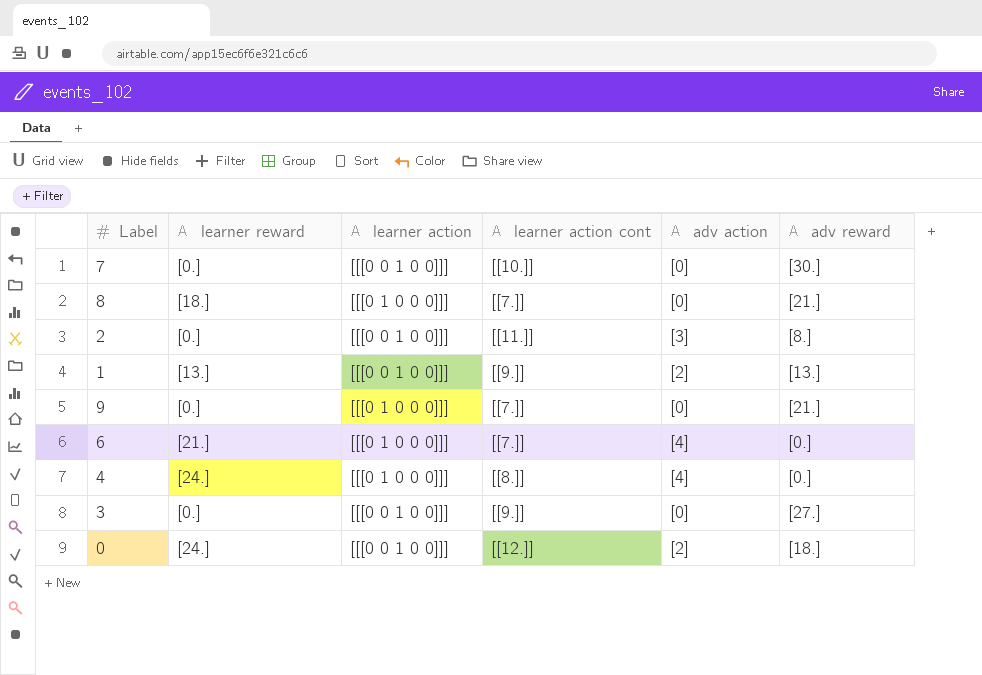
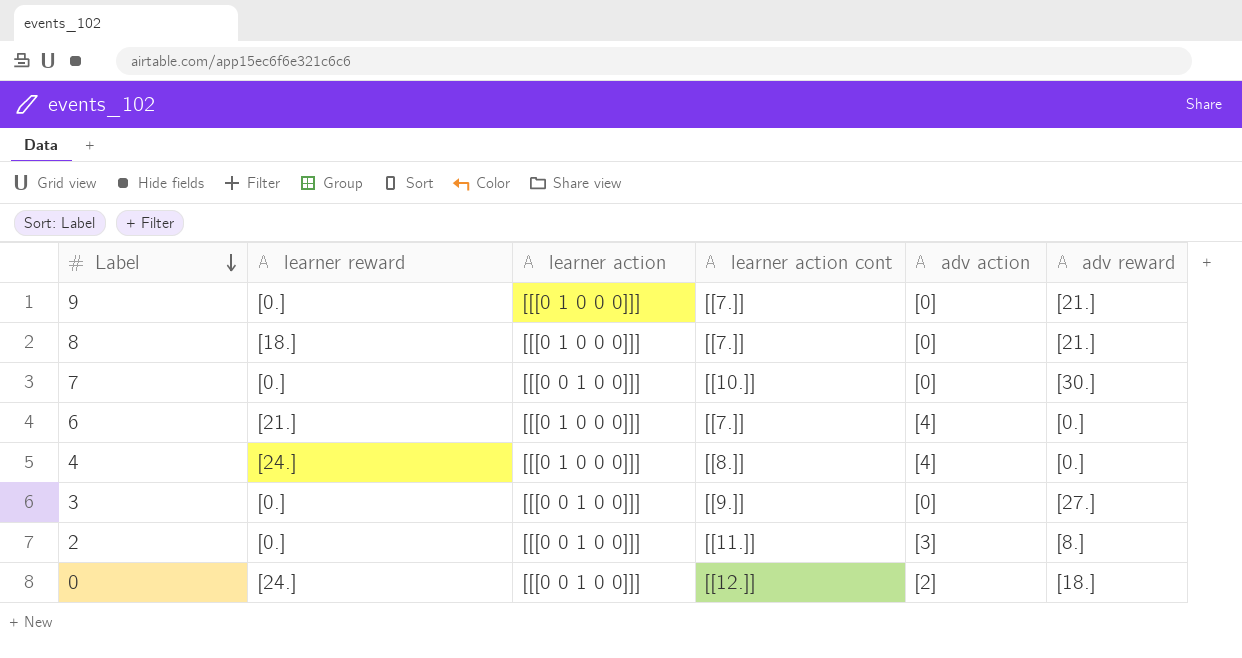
row order: none -> Label descending
row 1: [13.] | [[[0 0 1 0 0]]] | [[9.]] | [2] | [13.] -> none

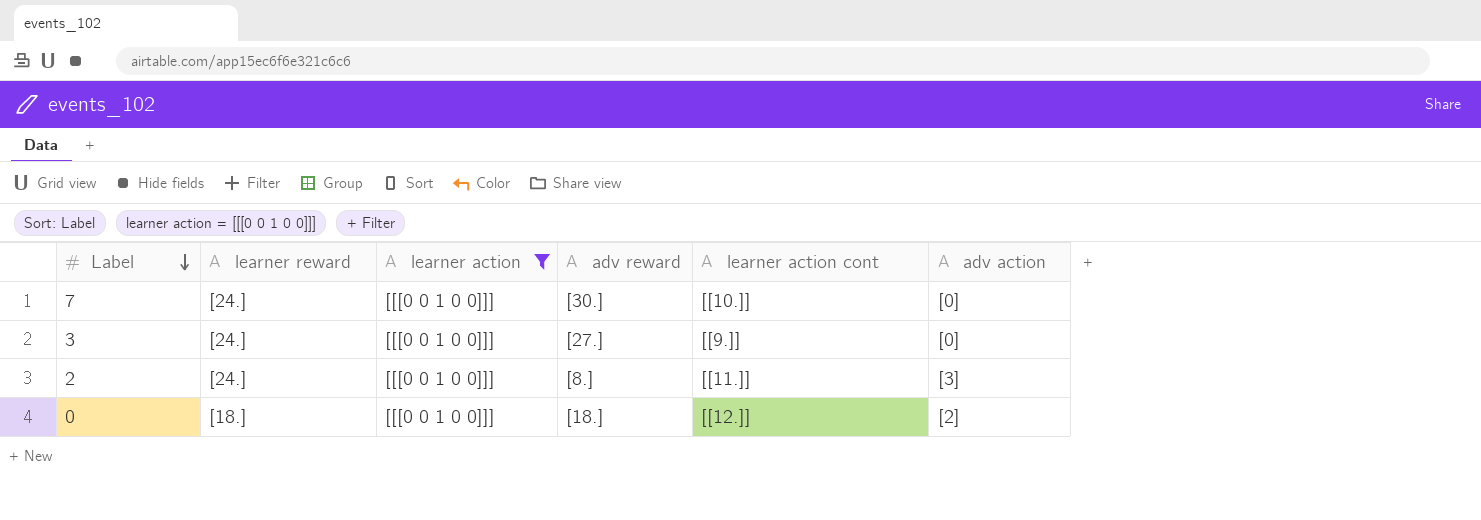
filter: none -> learner action = [[[0 0 1 0 0]]]
column adv reward | position: 6 -> 4
7 | learner reward: [0.] -> [24.]
3 | learner reward: [0.] -> [24.]
2 | learner reward: [0.] -> [24.]
0 | learner reward: [24.] -> [18.]

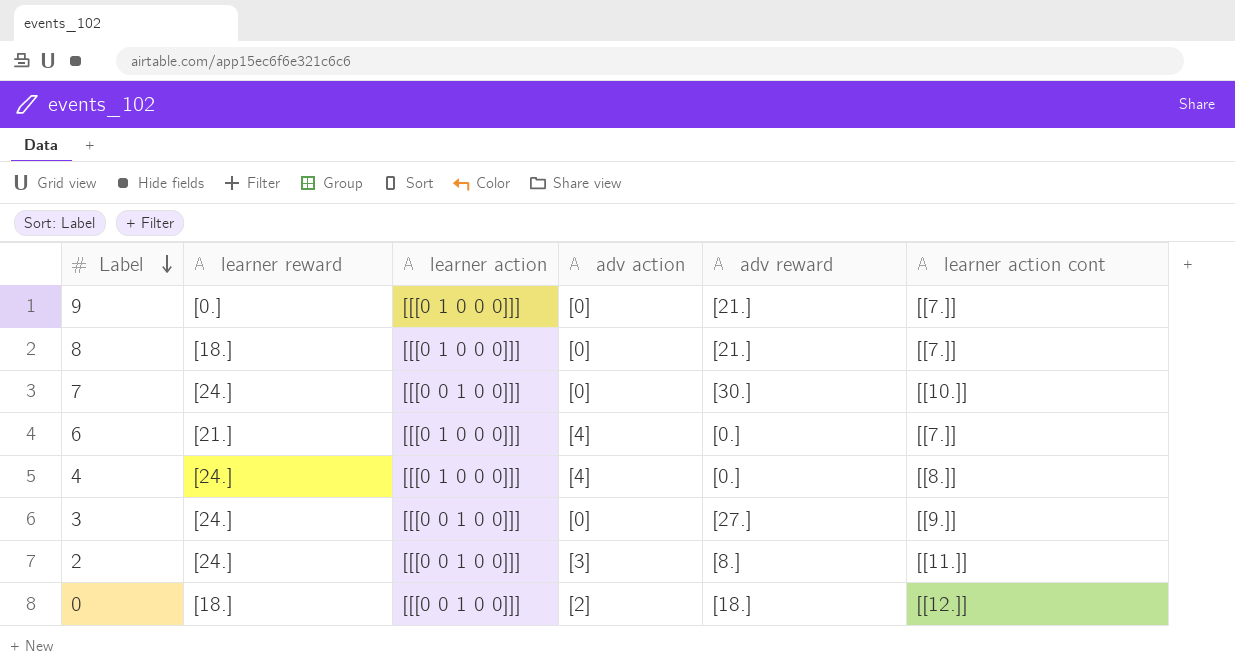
filter: learner action = [[[0 0 1 0 0]]] -> none
column adv action | position: 6 -> 4

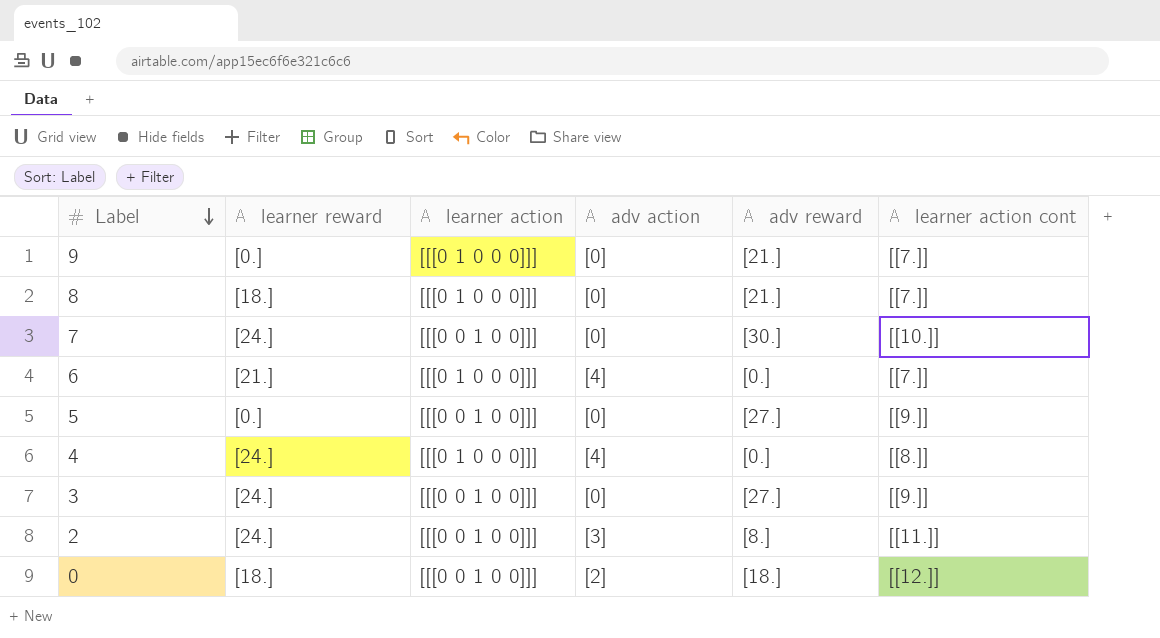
row 5: none -> [0.] | [[[0 0 1 0 0]]] | [0] | [27.] | [[9.]]

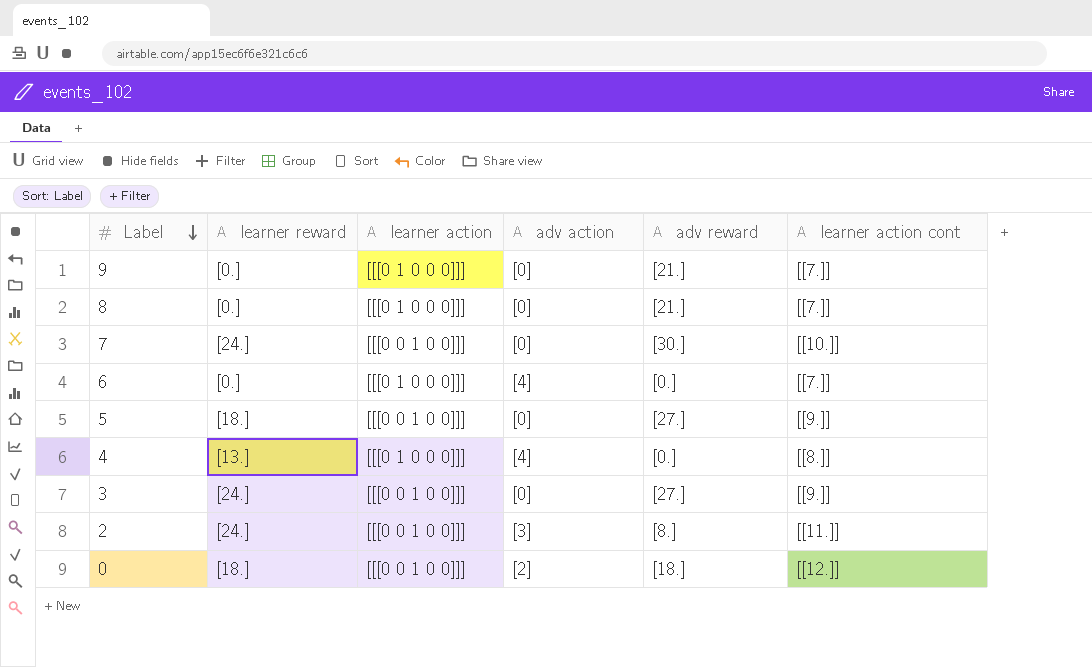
8 | learner reward: [18.] -> [0.]
6 | learner reward: [21.] -> [0.]
5 | learner reward: [0.] -> [18.]
4 | learner reward: [24.] -> [13.]

